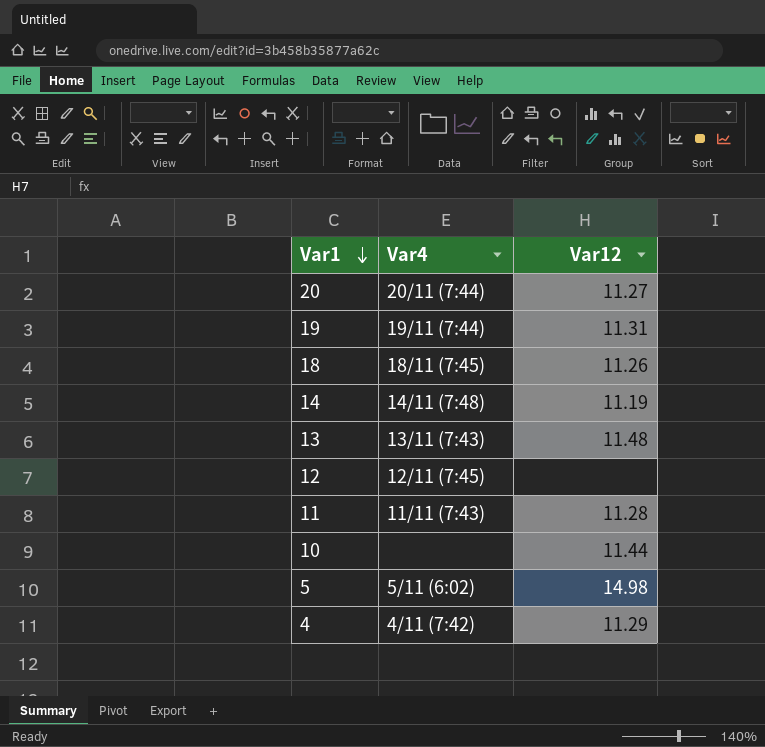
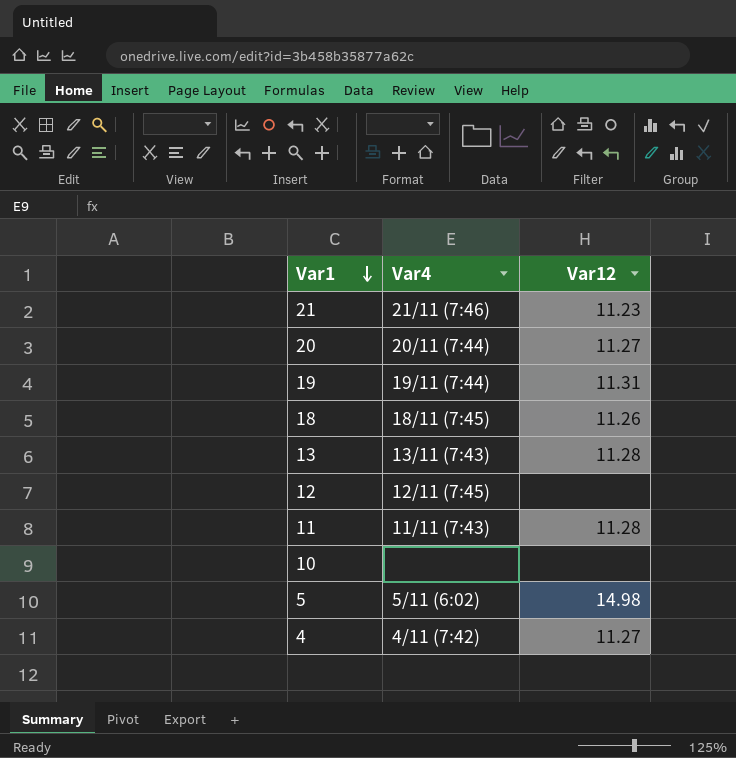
row 14: 14/11 (7:48) | 11.19 -> none
row 21: none -> 21/11 (7:46) | 11.23
13 | Var12: 11.48 -> 11.28
10 | Var12: 11.44 -> none
4 | Var12: 11.29 -> 11.27

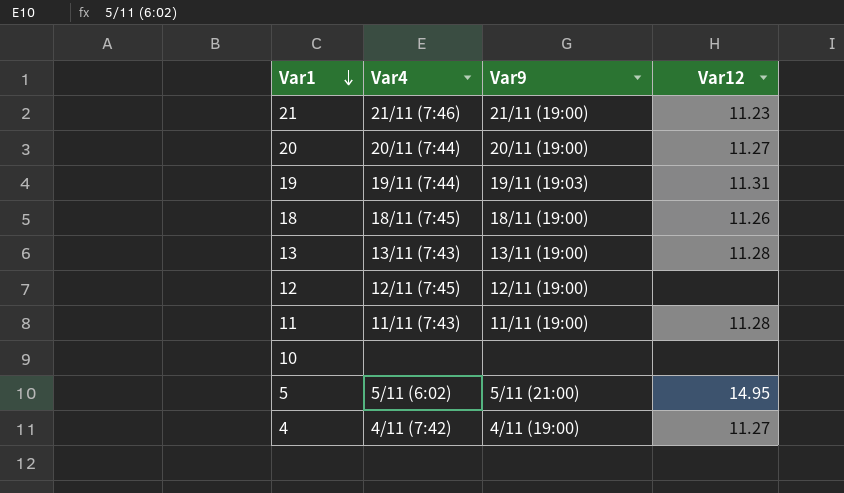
column Var9 | position: none -> 3
5 | Var12: 14.98 -> 14.95

